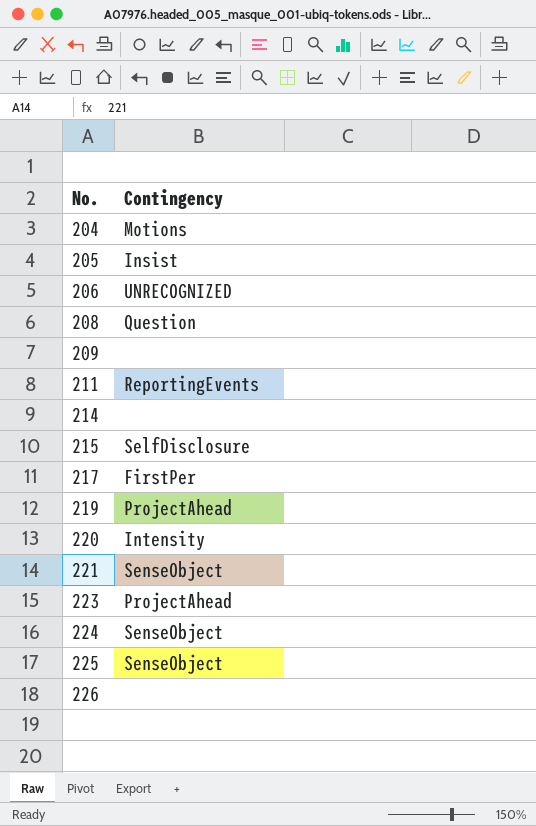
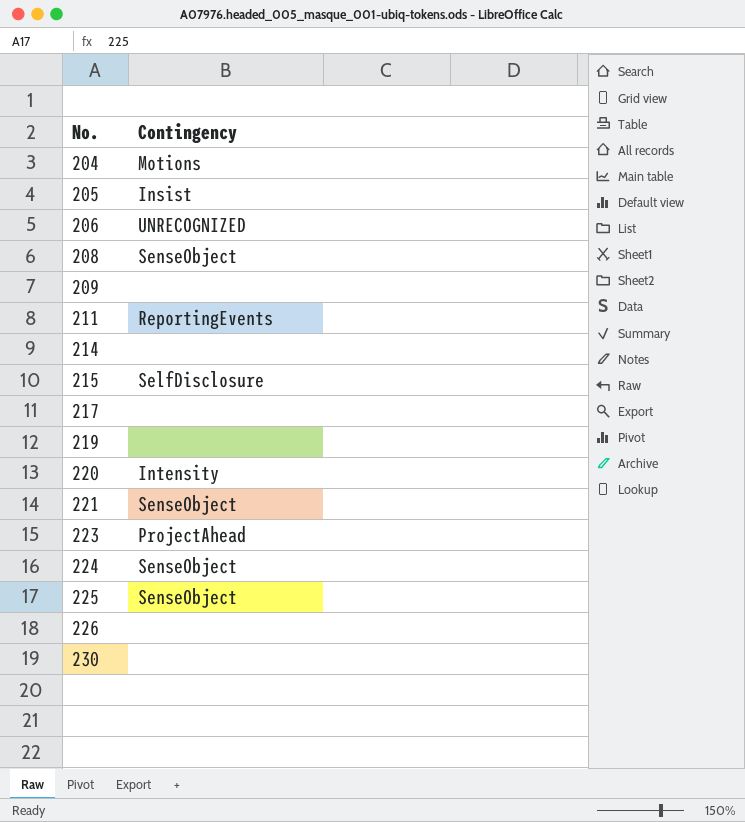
208 | Contingency: Question -> SenseObject
217 | Contingency: FirstPer -> none
219 | Contingency: ProjectAhead -> none
row 230: none -> none

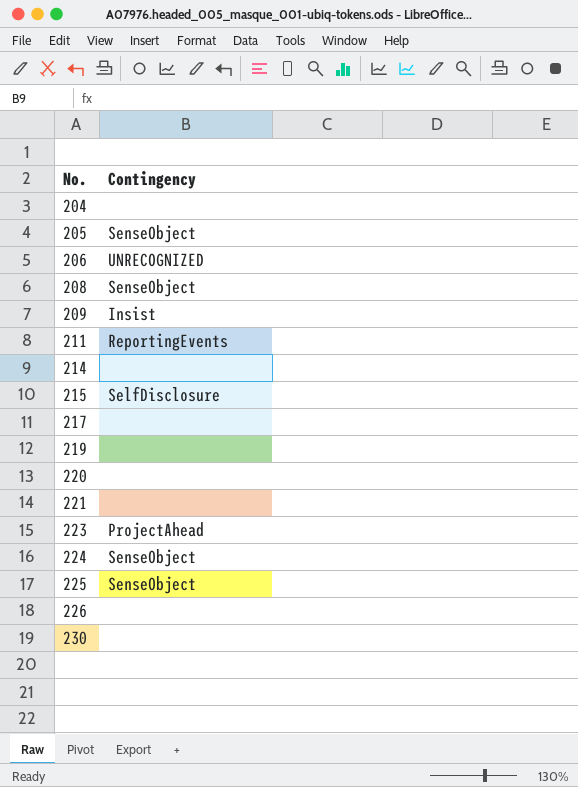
204 | Contingency: Motions -> none
205 | Contingency: Insist -> SenseObject
209 | Contingency: none -> Insist
220 | Contingency: Intensity -> none
221 | Contingency: SenseObject -> none

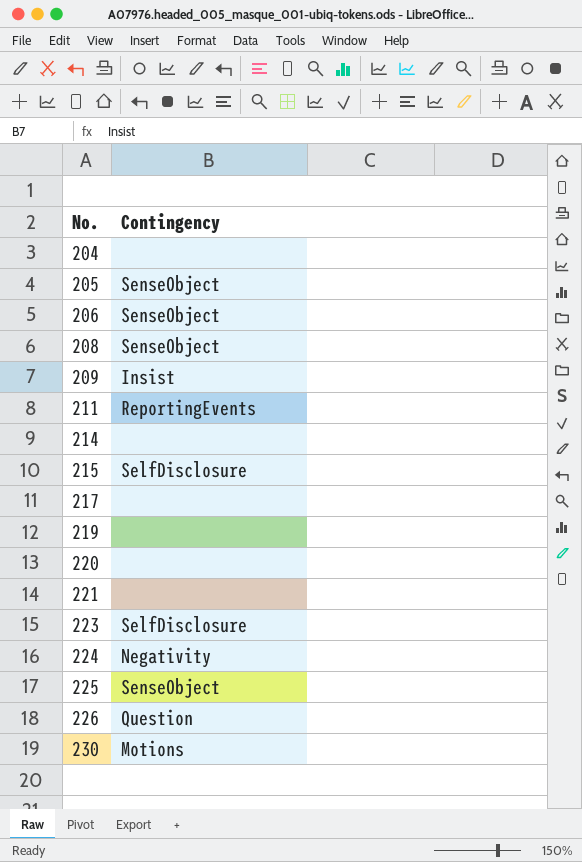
206 | Contingency: UNRECOGNIZED -> SenseObject
223 | Contingency: ProjectAhead -> SelfDisclosure
224 | Contingency: SenseObject -> Negativity
226 | Contingency: none -> Question
230 | Contingency: none -> Motions

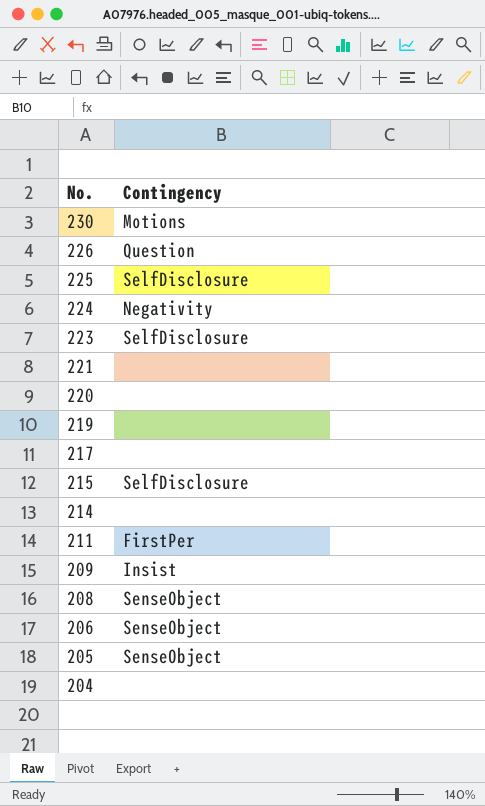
row order: No. ascending -> No. descending
225 | Contingency: SenseObject -> SelfDisclosure
211 | Contingency: ReportingEvents -> FirstPer

